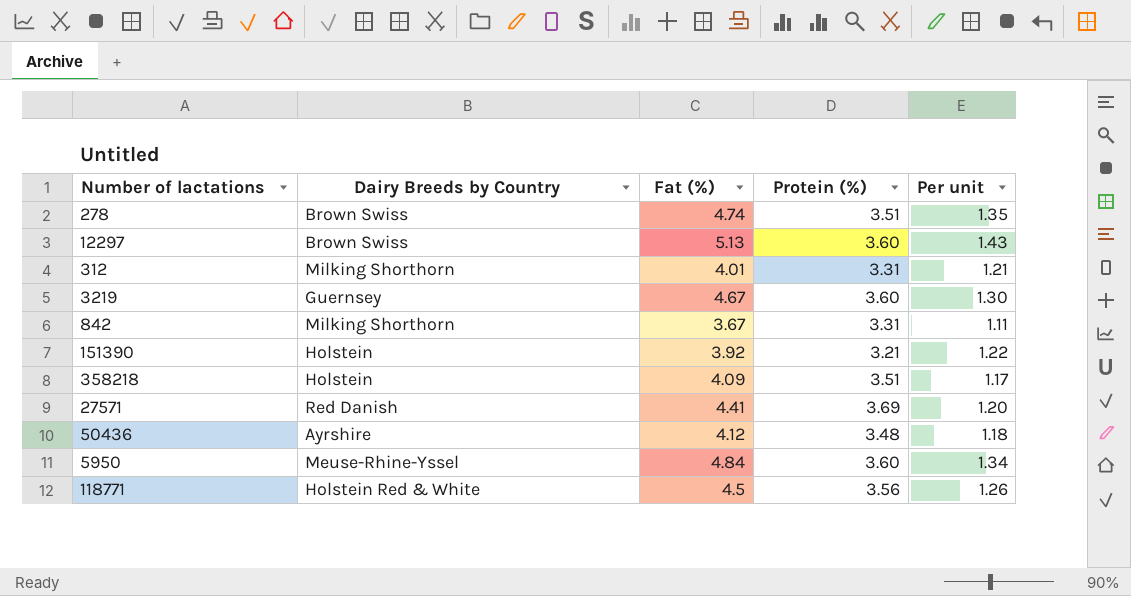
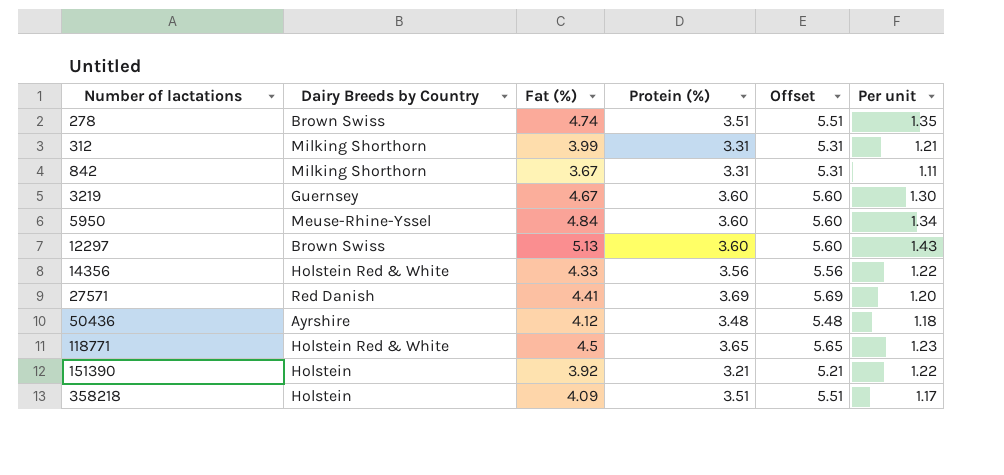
row order: none -> Number of lactations ascending
column Offset | formula: none -> [Protein (%)] + 2
312 | Fat (%): 4.01 -> 3.99
row 14356: none -> Holstein Red & White | 4.33 | 3.56 | 5.56 | 1.22
118771 | Protein (%): 3.56 -> 3.65
118771 | Per unit: 1.26 -> 1.23

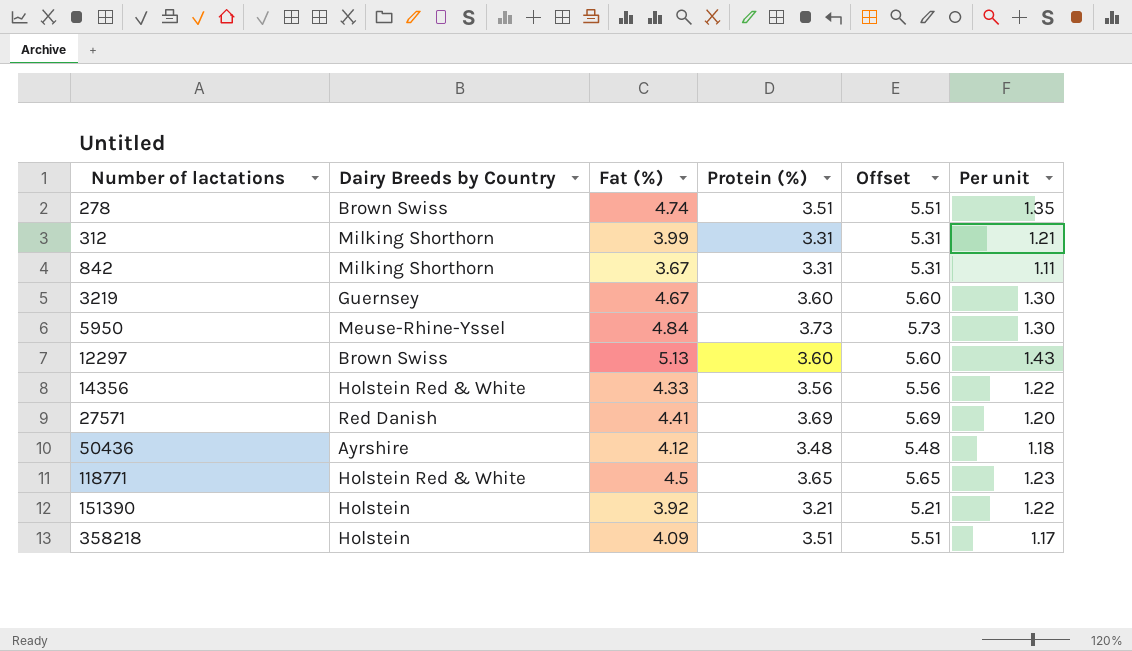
5950 | Protein (%): 3.60 -> 3.73
5950 | Offset: 5.60 -> 5.73
5950 | Per unit: 1.34 -> 1.30

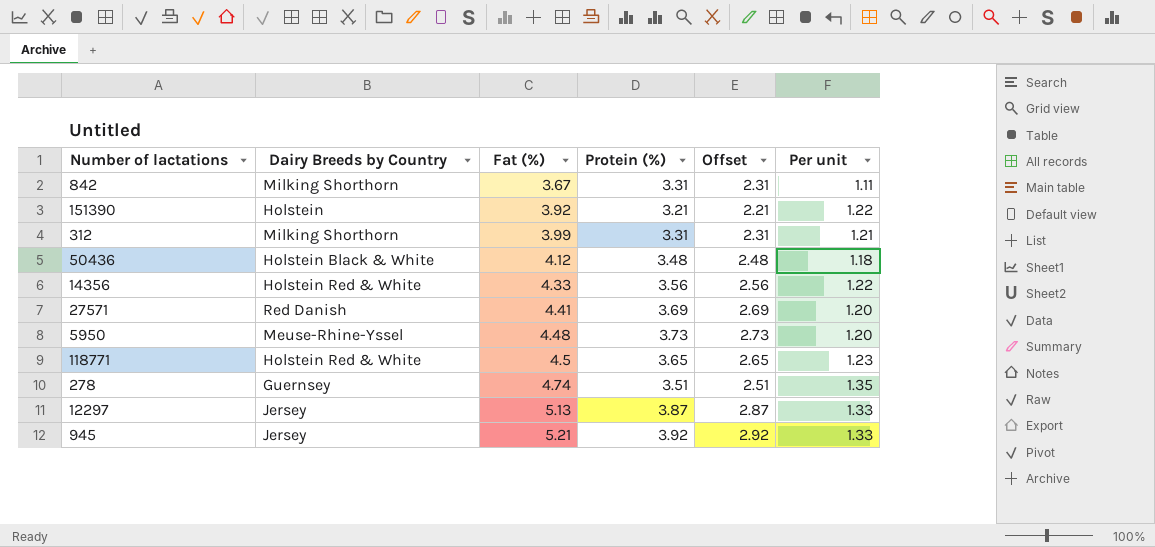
row order: Number of lactations ascending -> Fat (%) ascending
column Offset | formula: [Protein (%)] + 2 -> [Protein (%)] - 1
row 3219: Guernsey | 4.67 | 3.60 | 5.60 | 1.30 -> none
row 358218: Holstein | 4.09 | 3.51 | 5.51 | 1.17 -> none
50436 | Dairy Breeds by Country: Ayrshire -> Holstein Black & White
5950 | Fat (%): 4.84 -> 4.48
5950 | Per unit: 1.30 -> 1.20
278 | Dairy Breeds by Country: Brown Swiss -> Guernsey
12297 | Dairy Breeds by Country: Brown Swiss -> Jersey
12297 | Protein (%): 3.60 -> 3.87
12297 | Per unit: 1.43 -> 1.33
row 945: none -> Jersey | 5.21 | 3.92 | 2.92 | 1.33

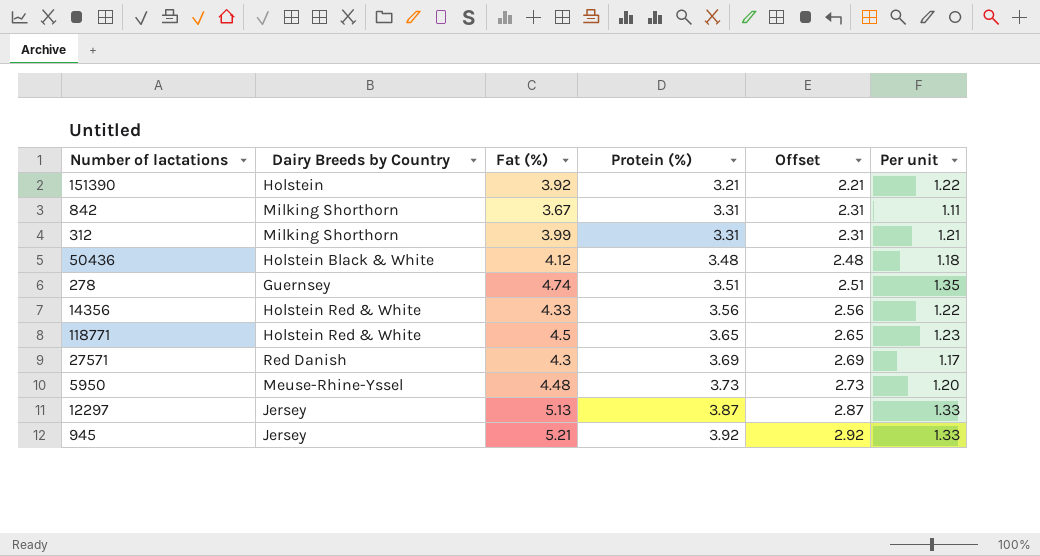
row order: Fat (%) ascending -> Protein (%) ascending
27571 | Fat (%): 4.41 -> 4.3
27571 | Per unit: 1.20 -> 1.17

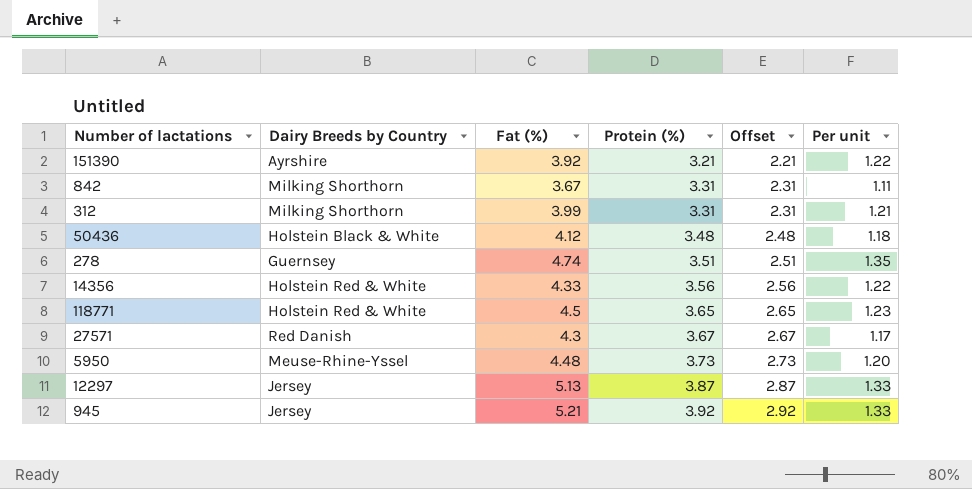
151390 | Dairy Breeds by Country: Holstein -> Ayrshire
27571 | Protein (%): 3.69 -> 3.67
27571 | Offset: 2.69 -> 2.67

